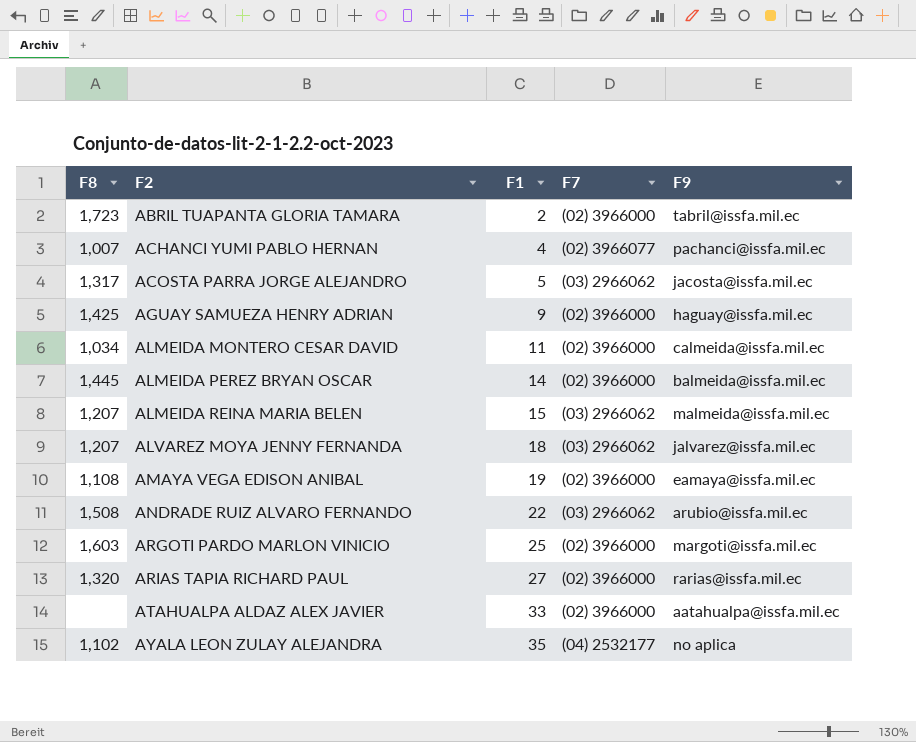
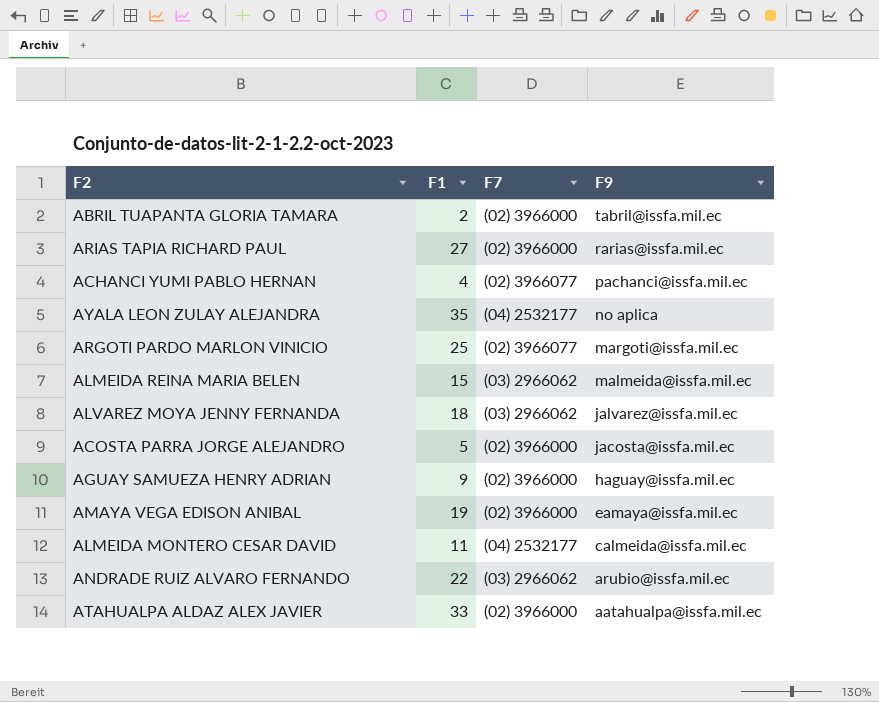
row order: F2 ascending -> F9 descending
column F8 | position: 1 -> none
row ALMEIDA PEREZ BRYAN OSCAR: 1,445 | 14 | (02) 3966000 | balmeida@issfa.mil.ec -> none
ARGOTI PARDO MARLON VINICIO | F7: (02) 3966000 -> (02) 3966077
ACOSTA PARRA JORGE ALEJANDRO | F7: (03) 2966062 -> (02) 3966000
ALMEIDA MONTERO CESAR DAVID | F7: (02) 3966000 -> (04) 2532177

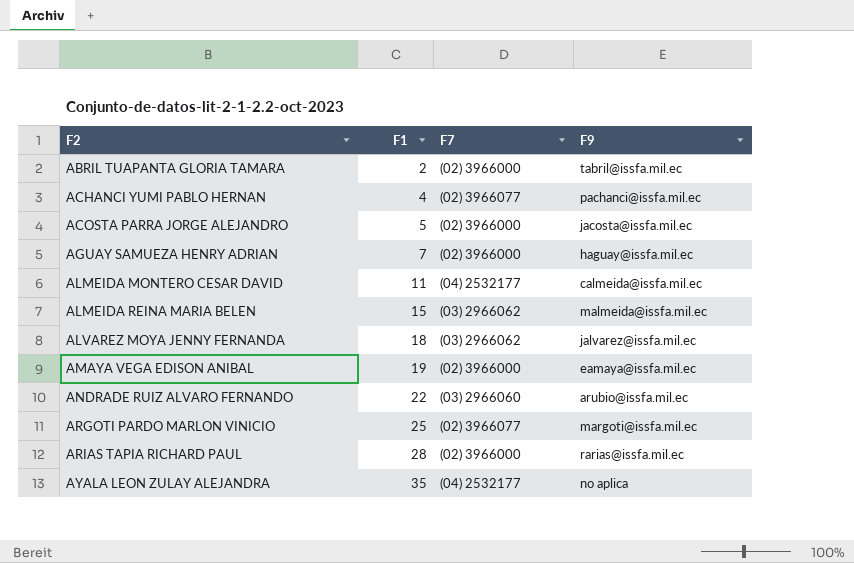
row order: F9 descending -> F2 ascending
row ATAHUALPA ALDAZ ALEX JAVIER: 33 | (02) 3966000 | aatahualpa@issfa.mil.ec -> none
AGUAY SAMUEZA HENRY ADRIAN | F1: 9 -> 7
ANDRADE RUIZ ALVARO FERNANDO | F7: (03) 2966062 -> (03) 2966060
ARIAS TAPIA RICHARD PAUL | F1: 27 -> 28

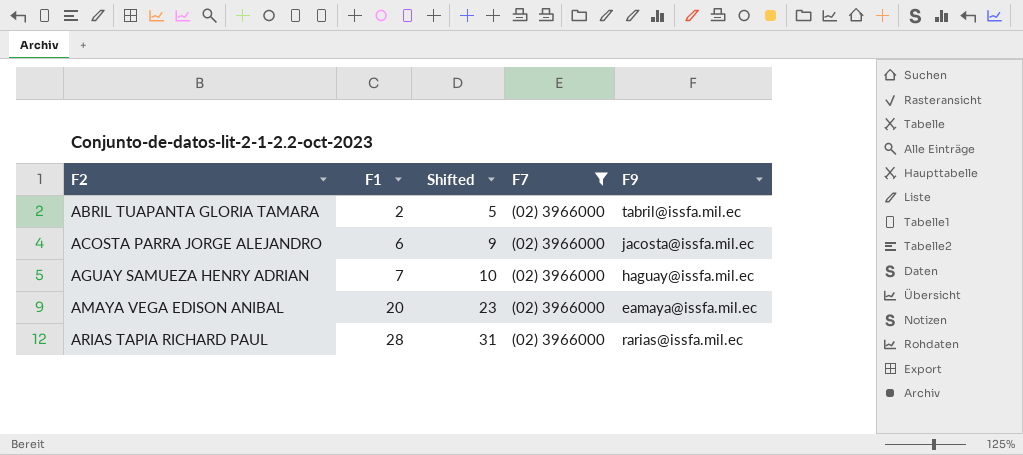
filter: none -> F7 = (02) 3966000
column Shifted | formula: none -> [F1] + 3
ACOSTA PARRA JORGE ALEJANDRO | F1: 5 -> 6
AMAYA VEGA EDISON ANIBAL | F1: 19 -> 20

